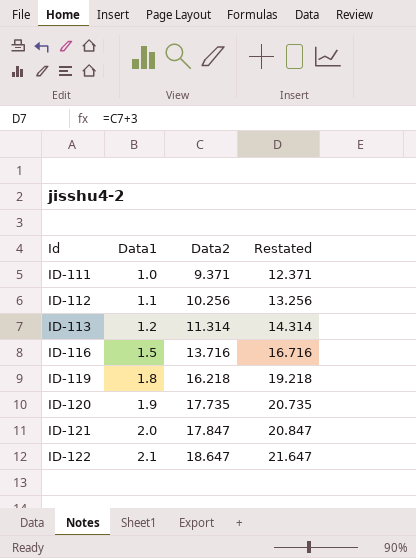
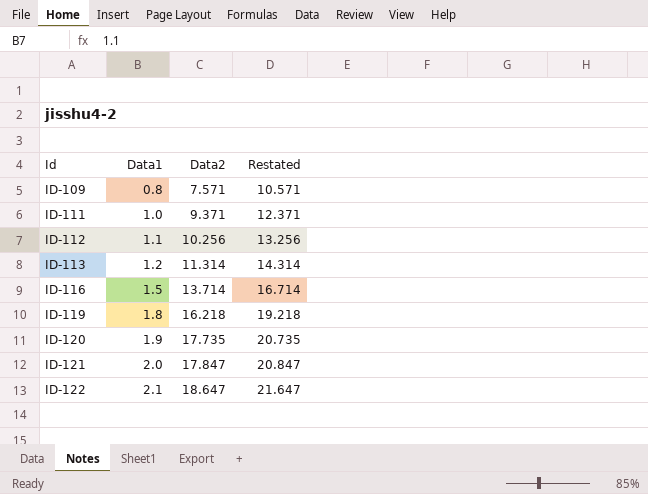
row ID-109: none -> 0.8 | 7.571 | 10.571
ID-116 | Data2: 13.716 -> 13.714
ID-116 | Restated: 16.716 -> 16.714

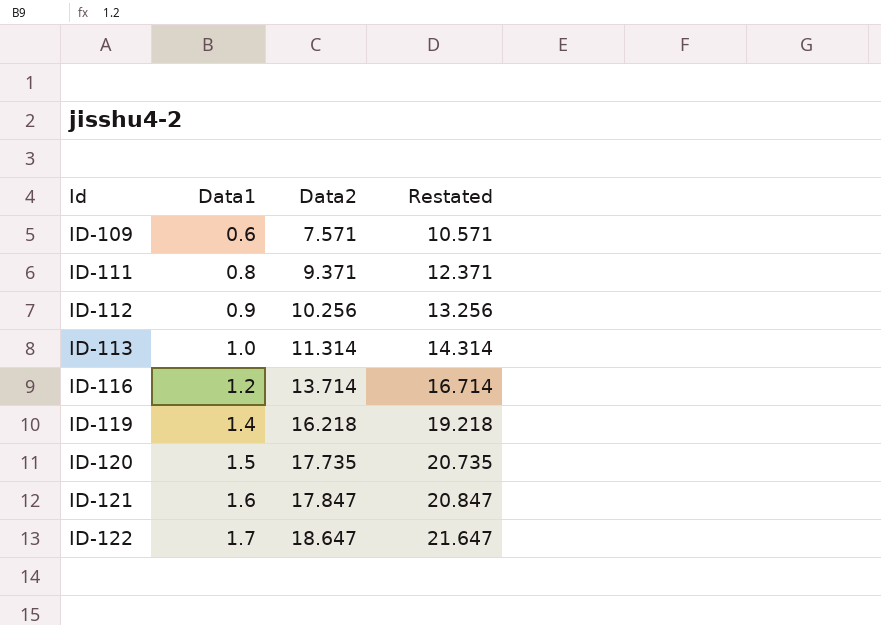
ID-109 | Data1: 0.8 -> 0.6
ID-111 | Data1: 1.0 -> 0.8
ID-112 | Data1: 1.1 -> 0.9
ID-113 | Data1: 1.2 -> 1.0
ID-116 | Data1: 1.5 -> 1.2
ID-119 | Data1: 1.8 -> 1.4
ID-120 | Data1: 1.9 -> 1.5
ID-121 | Data1: 2.0 -> 1.6
ID-122 | Data1: 2.1 -> 1.7

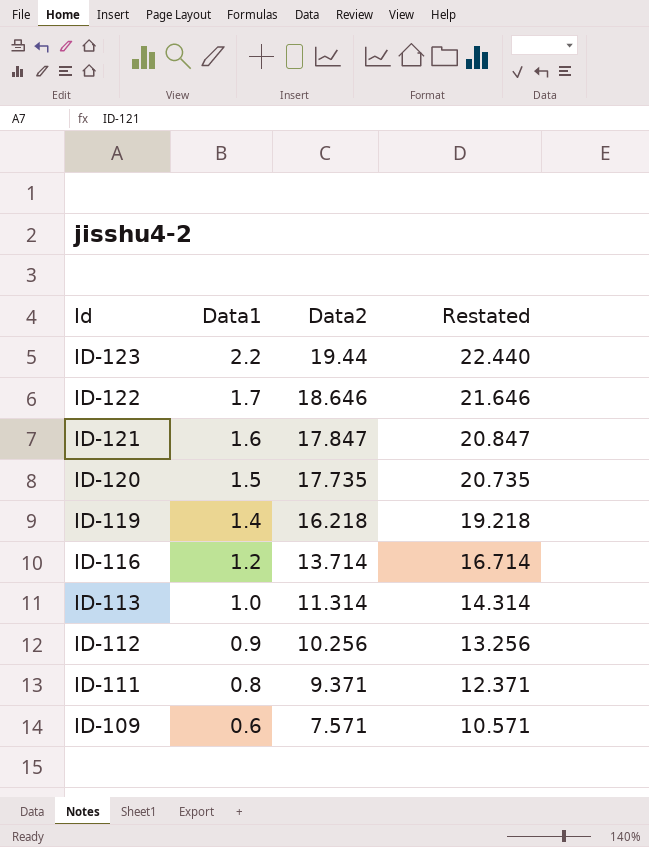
row order: Id ascending -> Id descending
row ID-123: none -> 2.2 | 19.44 | 22.440
ID-122 | Data2: 18.647 -> 18.646
ID-122 | Restated: 21.647 -> 21.646

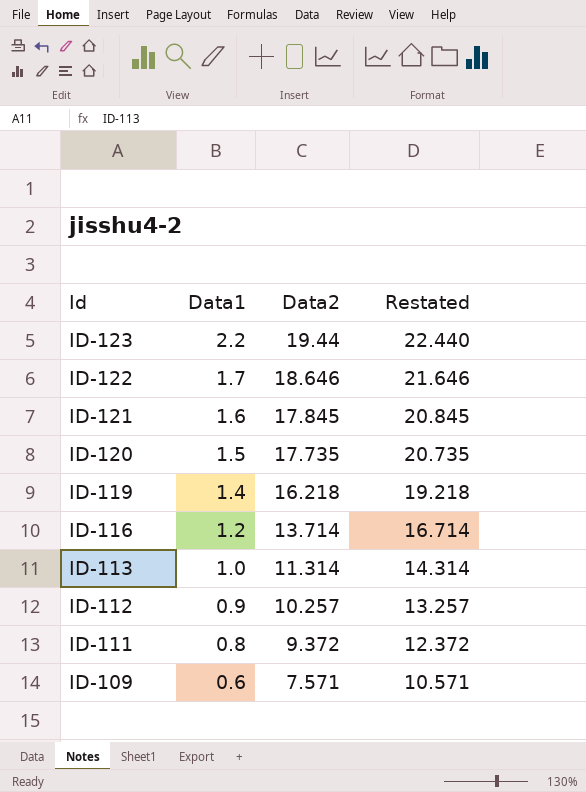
ID-121 | Data2: 17.847 -> 17.845
ID-121 | Restated: 20.847 -> 20.845
ID-112 | Data2: 10.256 -> 10.257
ID-112 | Restated: 13.256 -> 13.257
ID-111 | Data2: 9.371 -> 9.372
ID-111 | Restated: 12.371 -> 12.372

